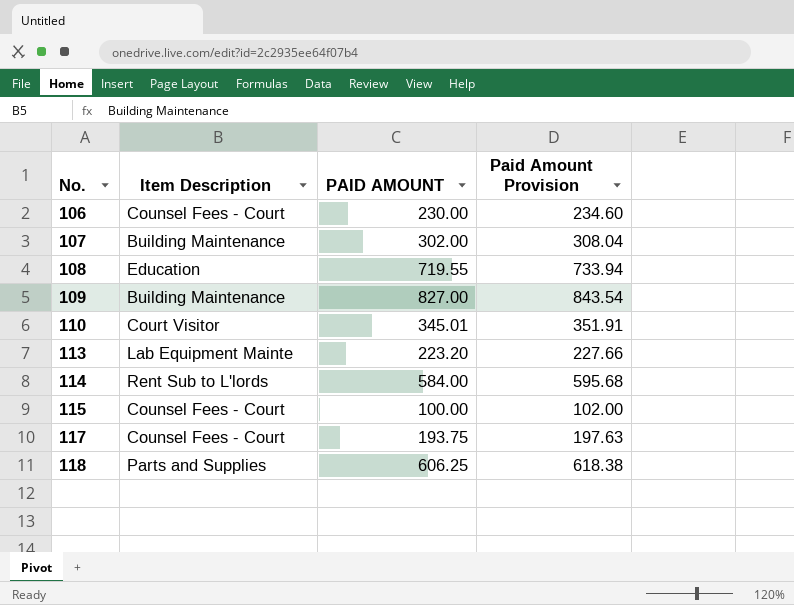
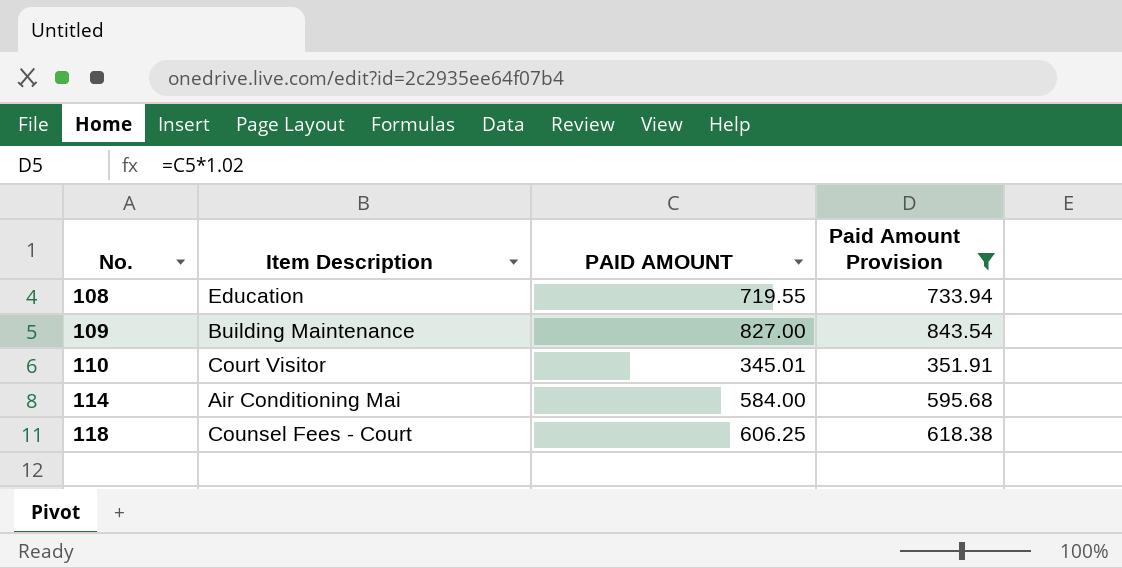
filter: none -> Paid Amount Provision >= 351.91
114 | Item Description: Rent Sub to L'lords -> Air Conditioning Mai
118 | Item Description: Parts and Supplies -> Counsel Fees - Court

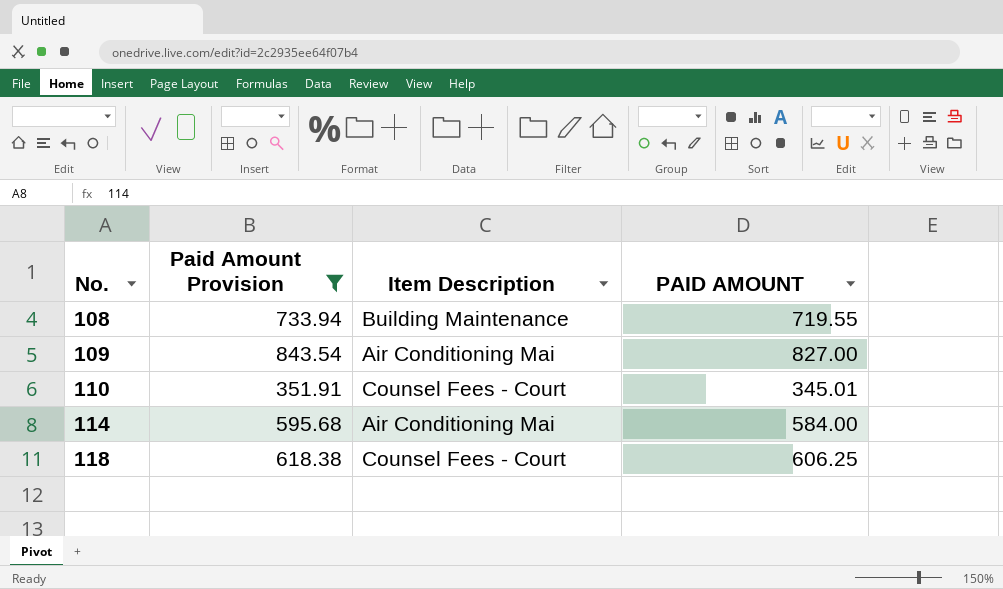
column Paid Amount Provision | position: 4 -> 2
108 | Item Description: Education -> Building Maintenance
109 | Item Description: Building Maintenance -> Air Conditioning Mai
110 | Item Description: Court Visitor -> Counsel Fees - Court

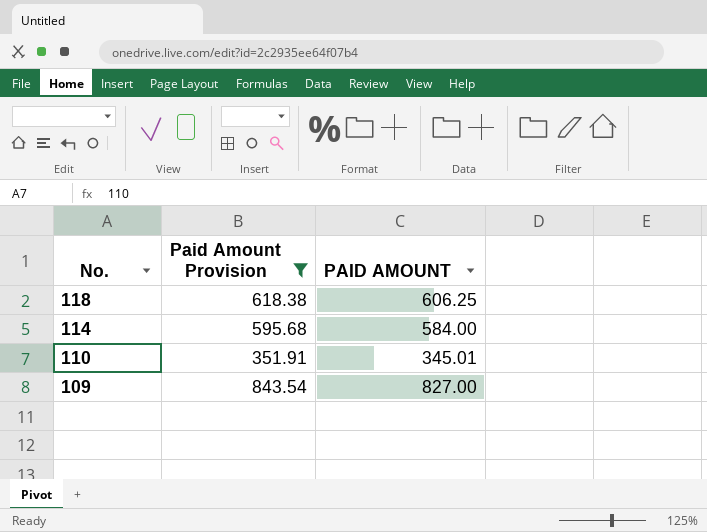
row order: No. ascending -> No. descending
column Item Description | position: 3 -> none
row 108: 733.94 | Building Maintenance | 719.55 -> none

